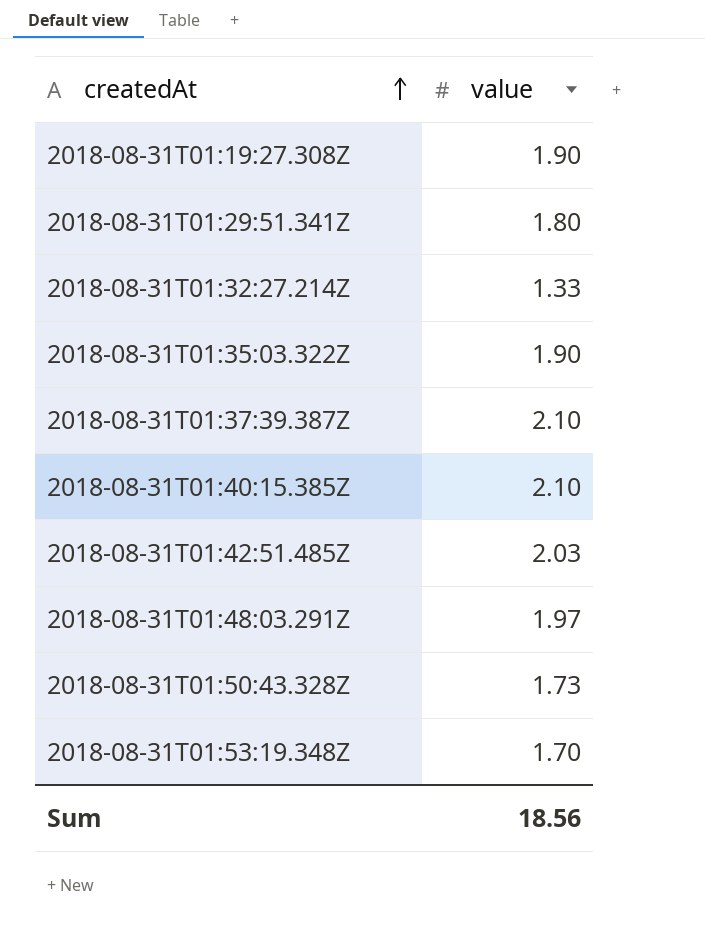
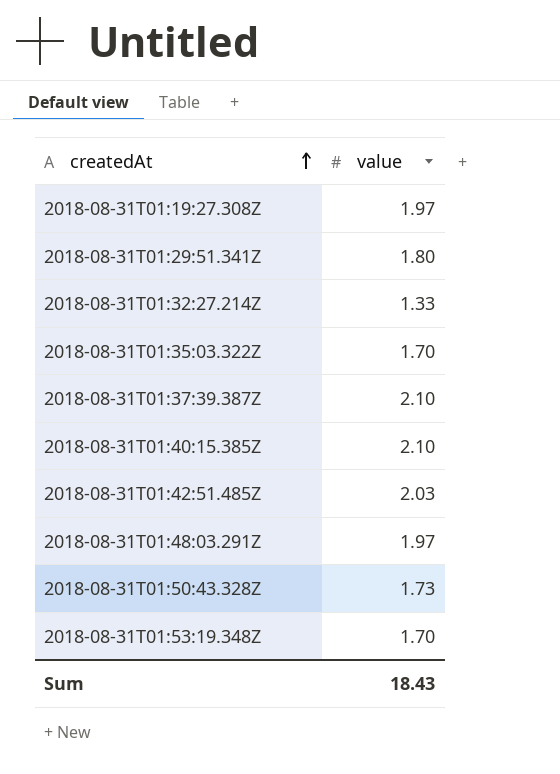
2018-08-31T01:19:27.308Z | value: 1.90 -> 1.97
2018-08-31T01:35:03.322Z | value: 1.90 -> 1.70
Sum | value: 18.56 -> 18.43

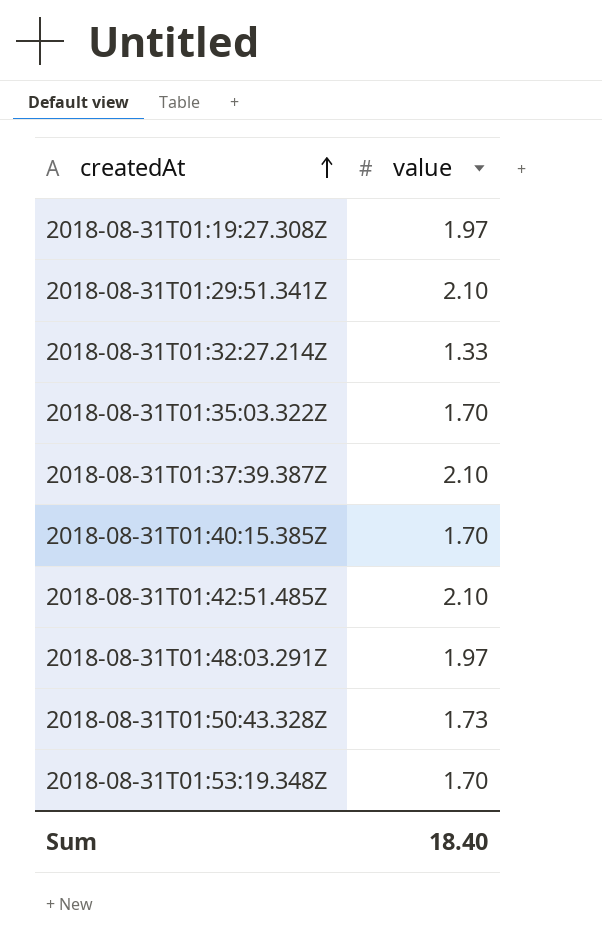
2018-08-31T01:29:51.341Z | value: 1.80 -> 2.10
2018-08-31T01:40:15.385Z | value: 2.10 -> 1.70
2018-08-31T01:42:51.485Z | value: 2.03 -> 2.10
Sum | value: 18.43 -> 18.40

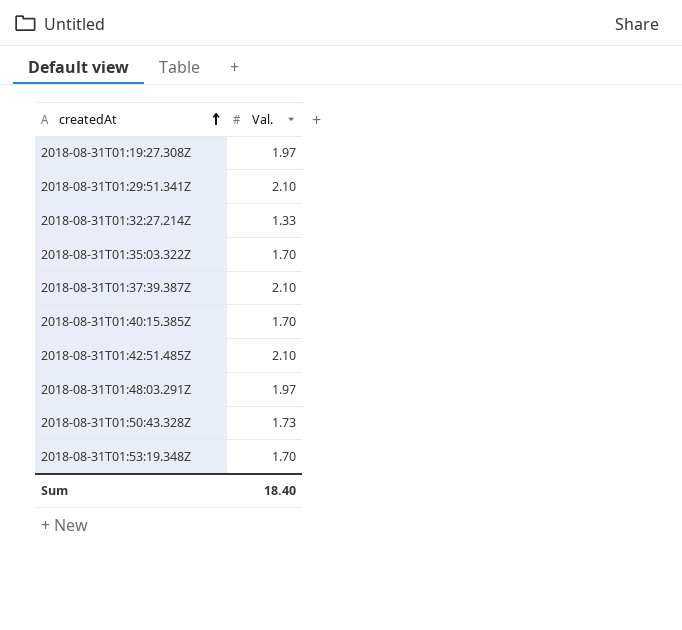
column name: value -> Val.

